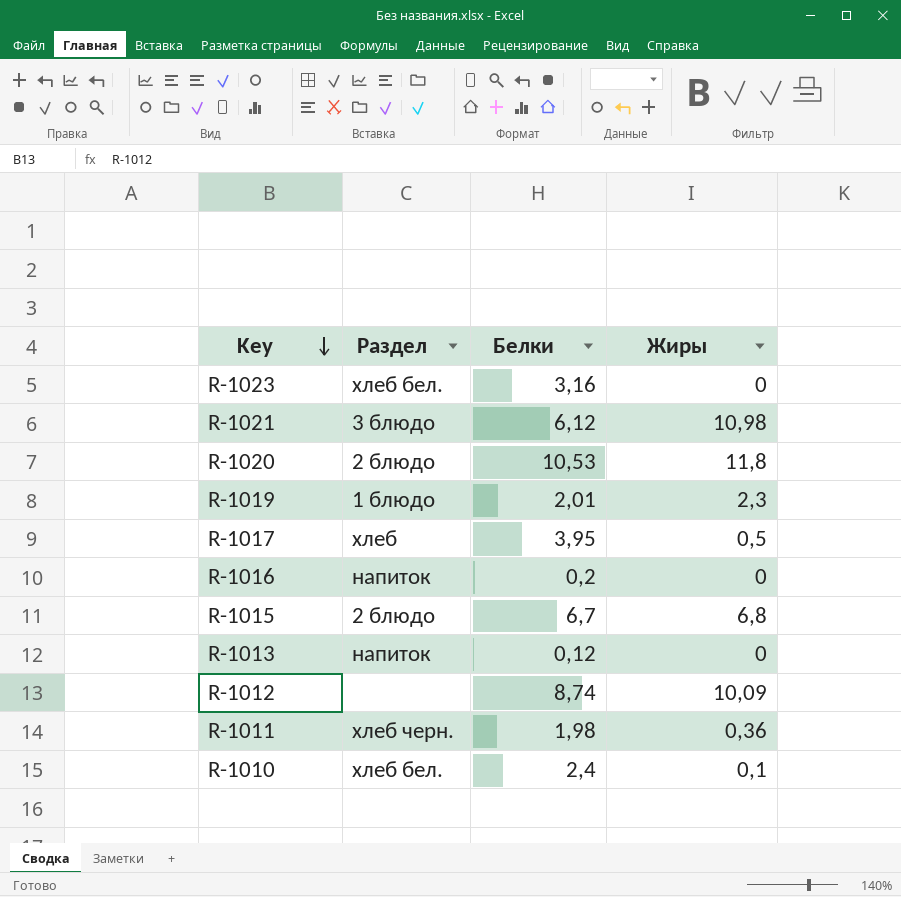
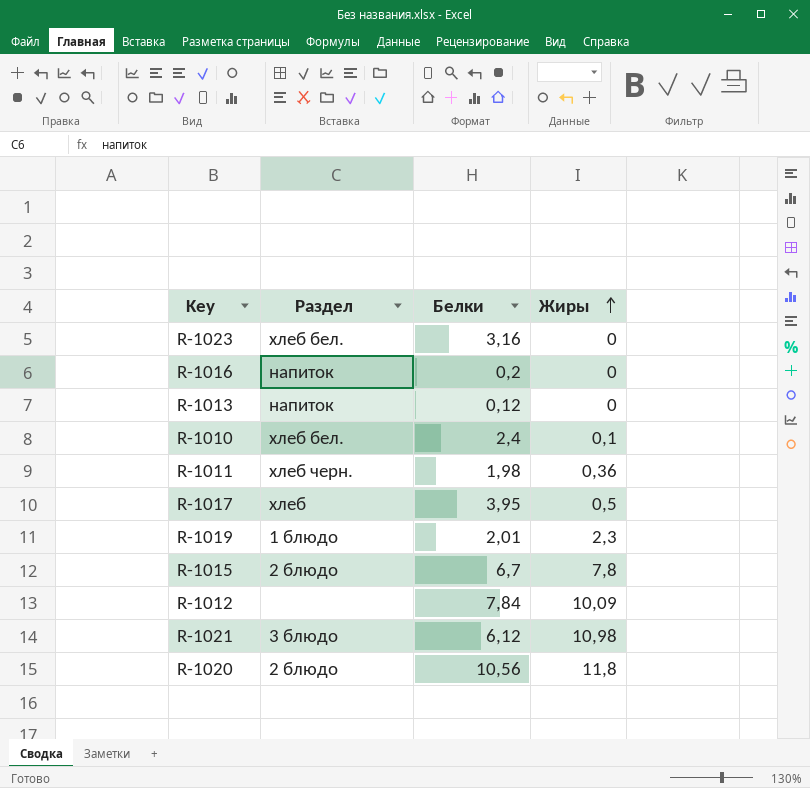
row order: Key descending -> Жиры ascending
R-1015 | Жиры: 6,8 -> 7,8
R-1012 | Белки: 8,74 -> 7,84
R-1020 | Белки: 10,53 -> 10,56

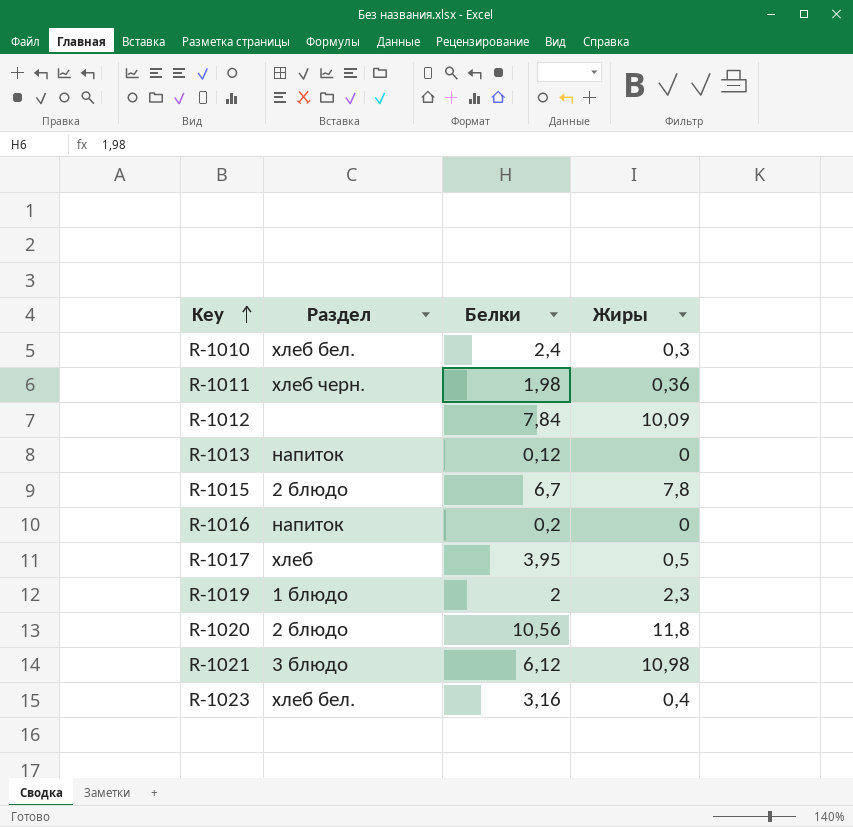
row order: Жиры ascending -> Key ascending
R-1010 | Жиры: 0,1 -> 0,3
R-1019 | Белки: 2,01 -> 2
R-1023 | Жиры: 0 -> 0,4

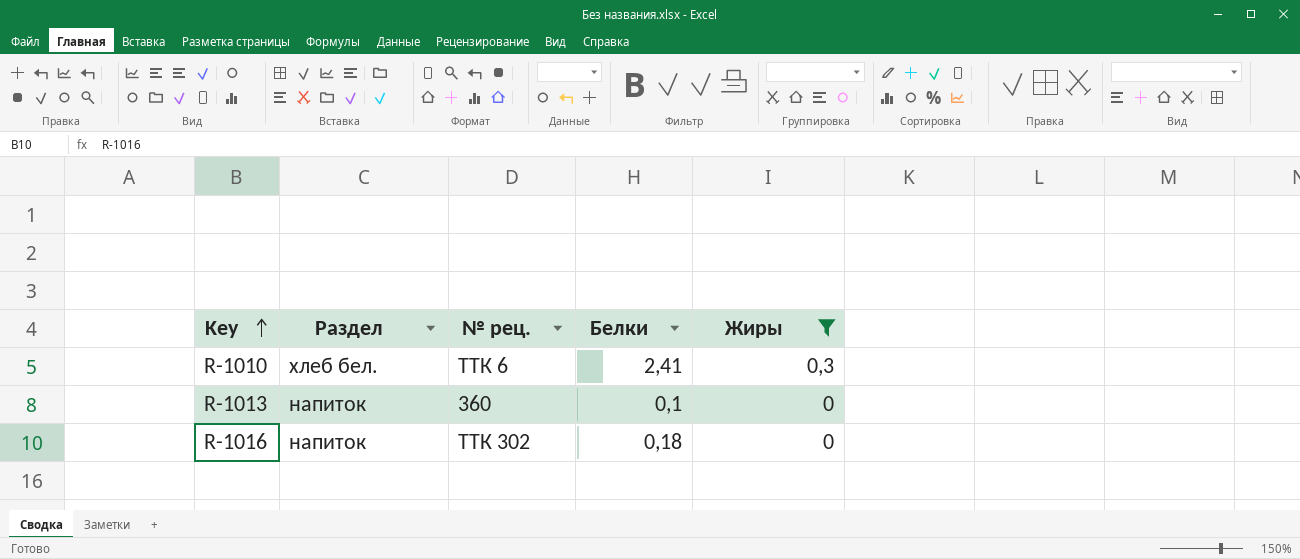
filter: none -> Жиры <= 0,3
column № рец. | position: none -> 3
R-1010 | Белки: 2,4 -> 2,41
R-1013 | Белки: 0,12 -> 0,1
R-1016 | Белки: 0,2 -> 0,18

